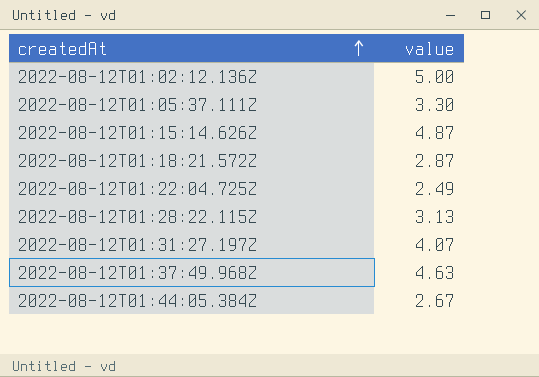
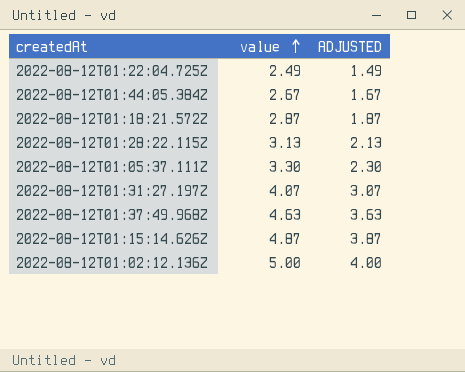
row order: createdAt ascending -> value ascending
column ADJUSTED | formula: none -> [value] - 1

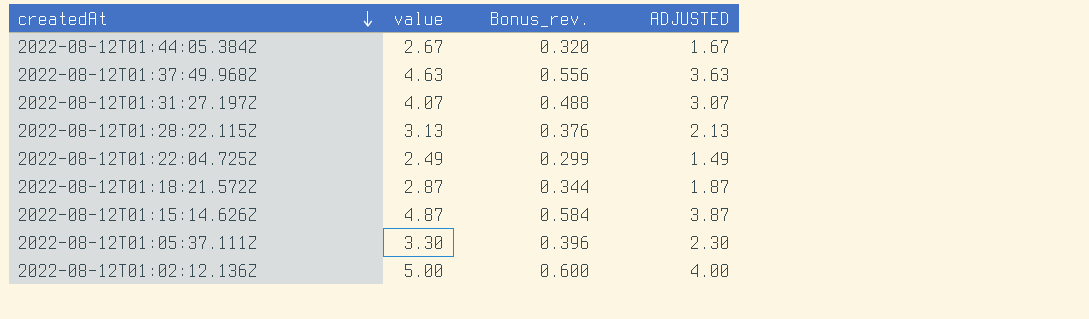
row order: value ascending -> createdAt descending
column Bonus_rev. | formula: none -> [value] * 0.12

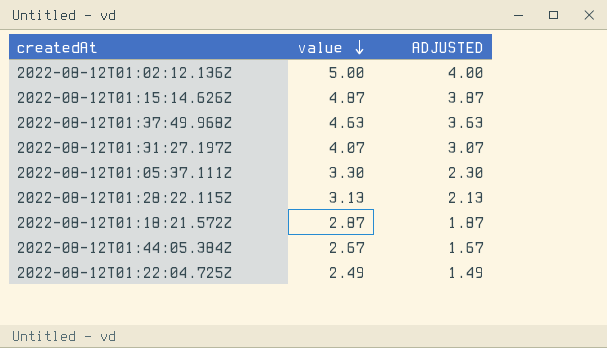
row order: createdAt descending -> value descending
column Bonus_rev. | formula: [value] * 0.12 -> none

